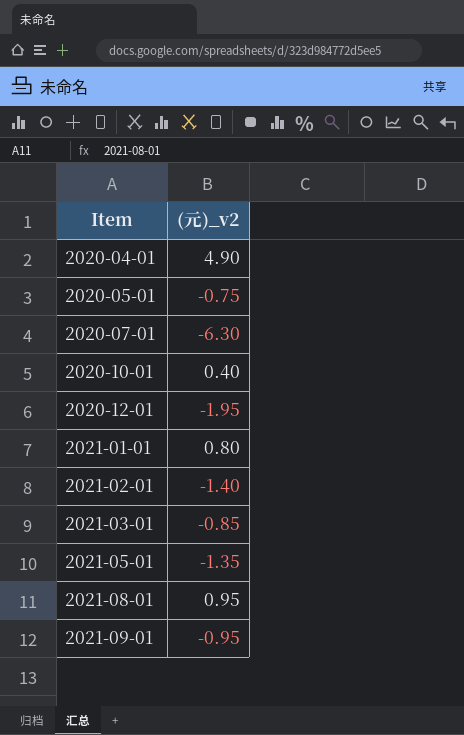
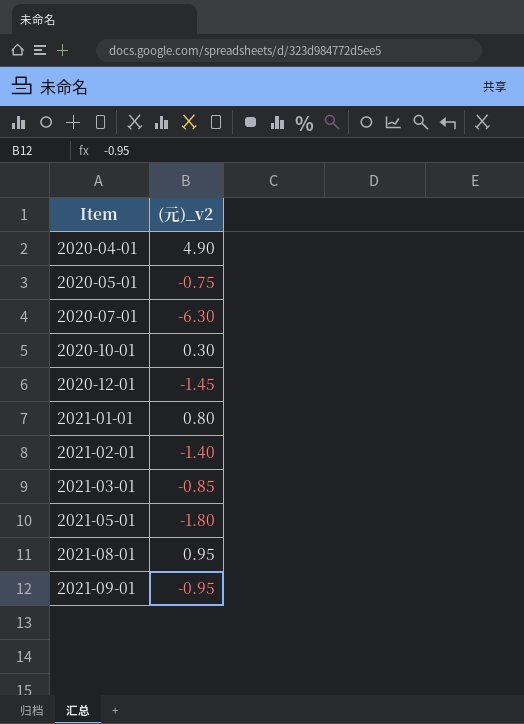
2020-10-01 | (元)_v2: 0.40 -> 0.30
2020-12-01 | (元)_v2: -1.95 -> -1.45
2021-05-01 | (元)_v2: -1.35 -> -1.80

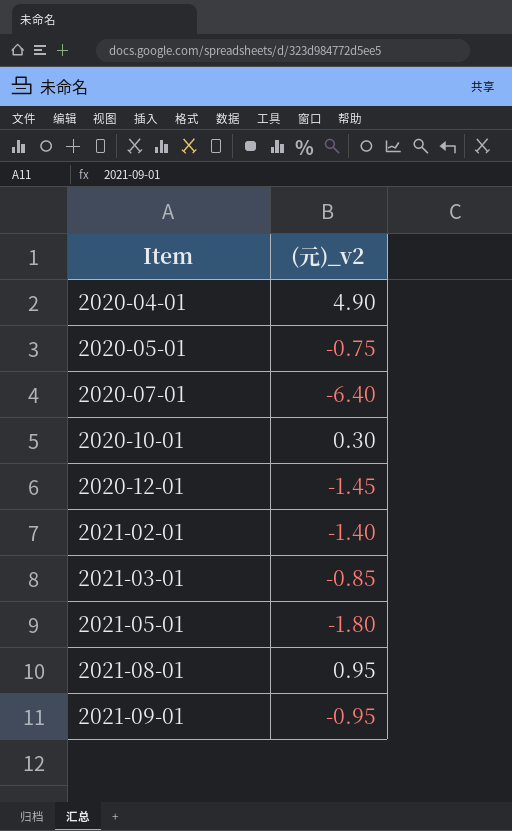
row 2021-01-01: 0.80 -> none
2020-07-01 | (元)_v2: -6.30 -> -6.40

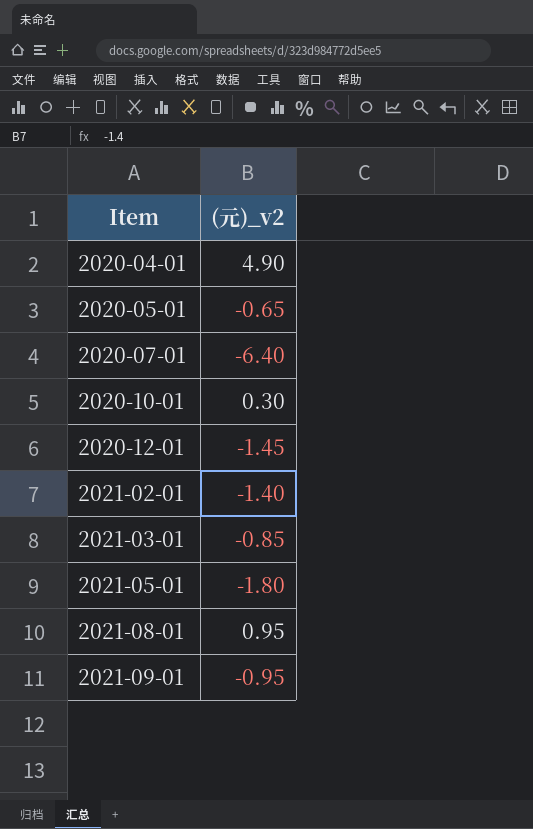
2020-05-01 | (元)_v2: -0.75 -> -0.65

